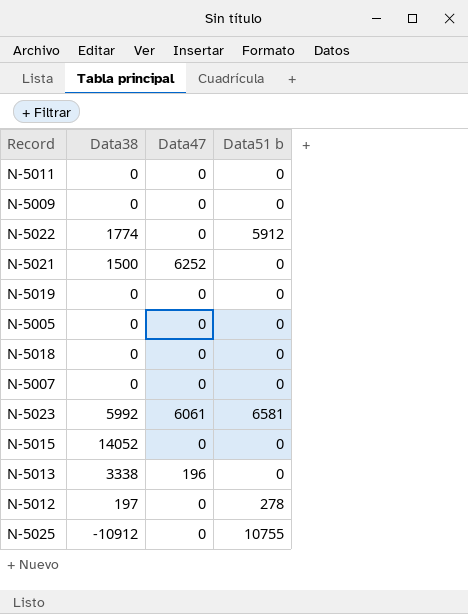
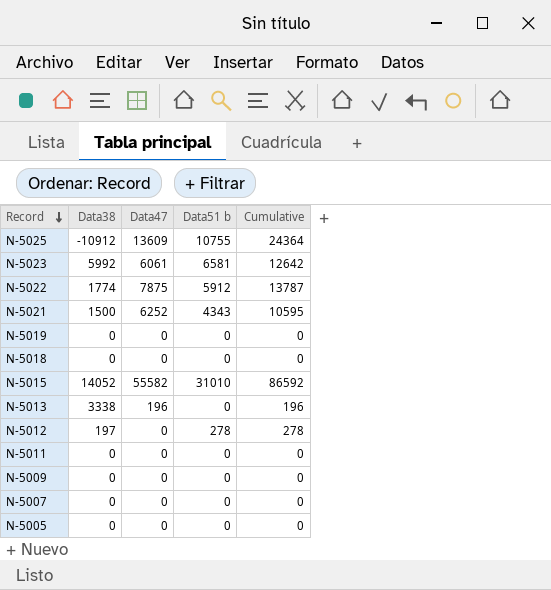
row order: none -> Record descending
column Cumulative | formula: none -> [Data47] + [Data51 b]
N-5025 | Data47: 0 -> 13609
N-5022 | Data47: 0 -> 7875
N-5021 | Data51 b: 0 -> 4343
N-5015 | Data47: 0 -> 55582
N-5015 | Data51 b: 0 -> 31010

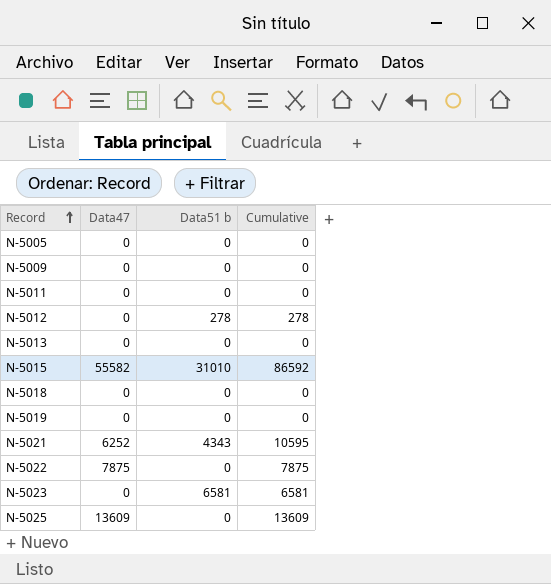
row order: Record descending -> Record ascending
column Data38 | position: 2 -> none
row N-5007: 0 | 0 | 0 | 0 -> none
N-5013 | Data47: 196 -> 0
N-5013 | Cumulative: 196 -> 0
N-5022 | Data51 b: 5912 -> 0
N-5022 | Cumulative: 13787 -> 7875
N-5023 | Data47: 6061 -> 0
N-5023 | Cumulative: 12642 -> 6581
N-5025 | Data51 b: 10755 -> 0
N-5025 | Cumulative: 24364 -> 13609

